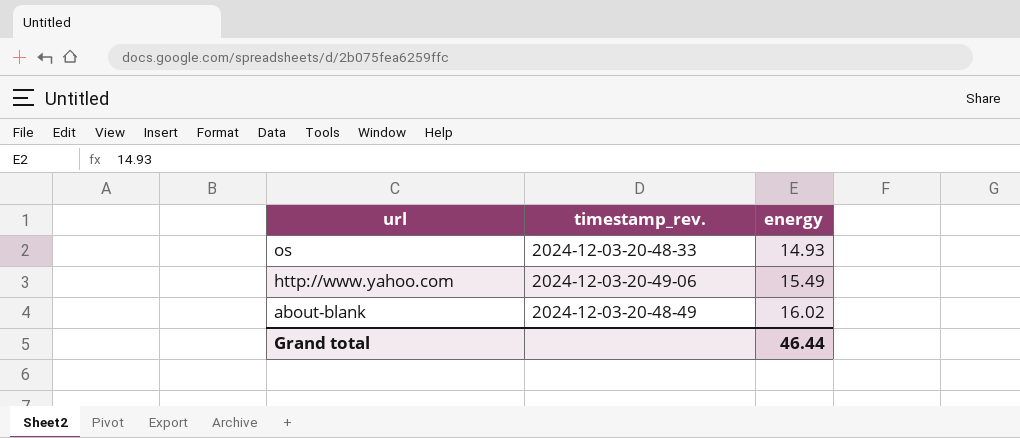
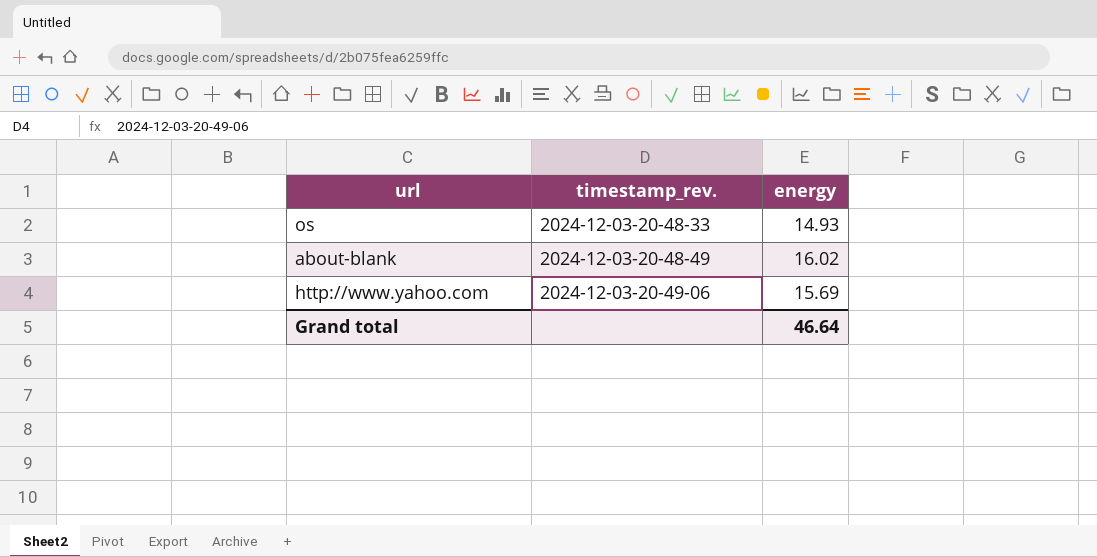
row order: url descending -> timestamp_rev. ascending
http://www.yahoo.com | energy: 15.49 -> 15.69
Grand total | energy: 46.44 -> 46.64

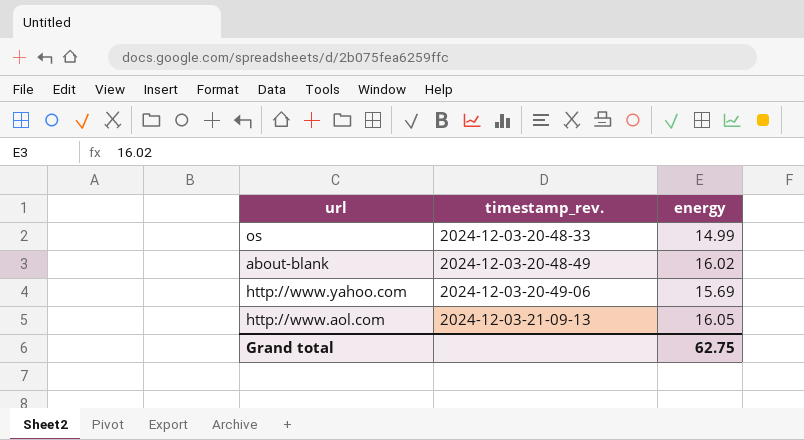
os | energy: 14.93 -> 14.99
row http://www.aol.com: none -> 2024-12-03-21-09-13 | 16.05
Grand total | energy: 46.64 -> 62.75

